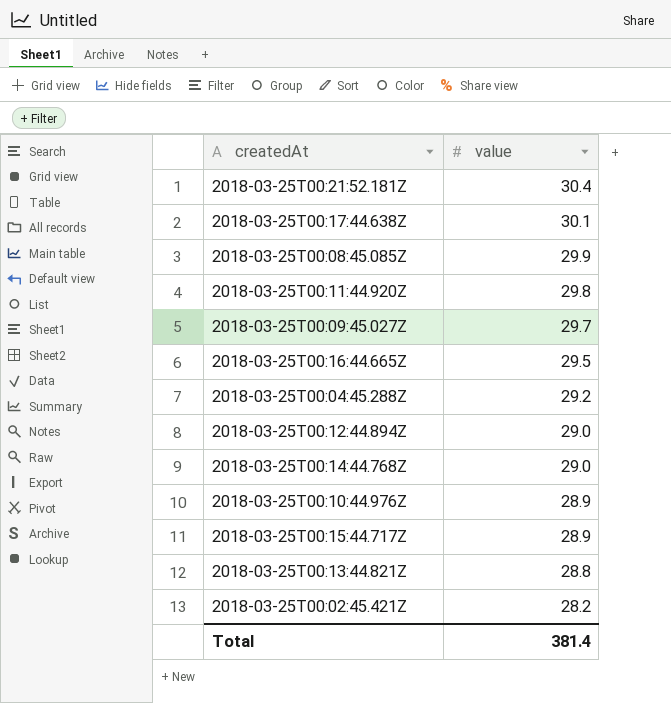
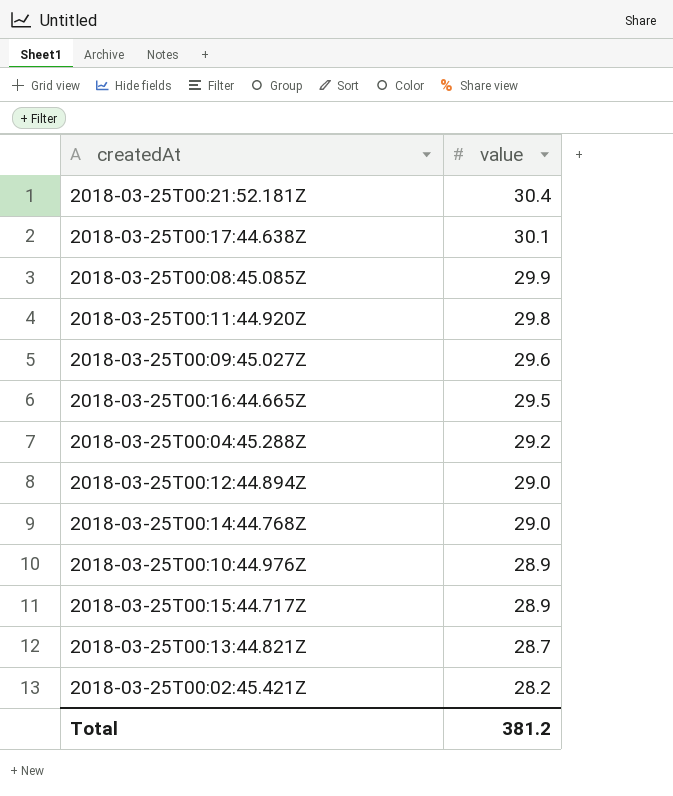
2018-03-25T00:09:45.027Z | value: 29.7 -> 29.6
2018-03-25T00:13:44.821Z | value: 28.8 -> 28.7
Total | value: 381.4 -> 381.2

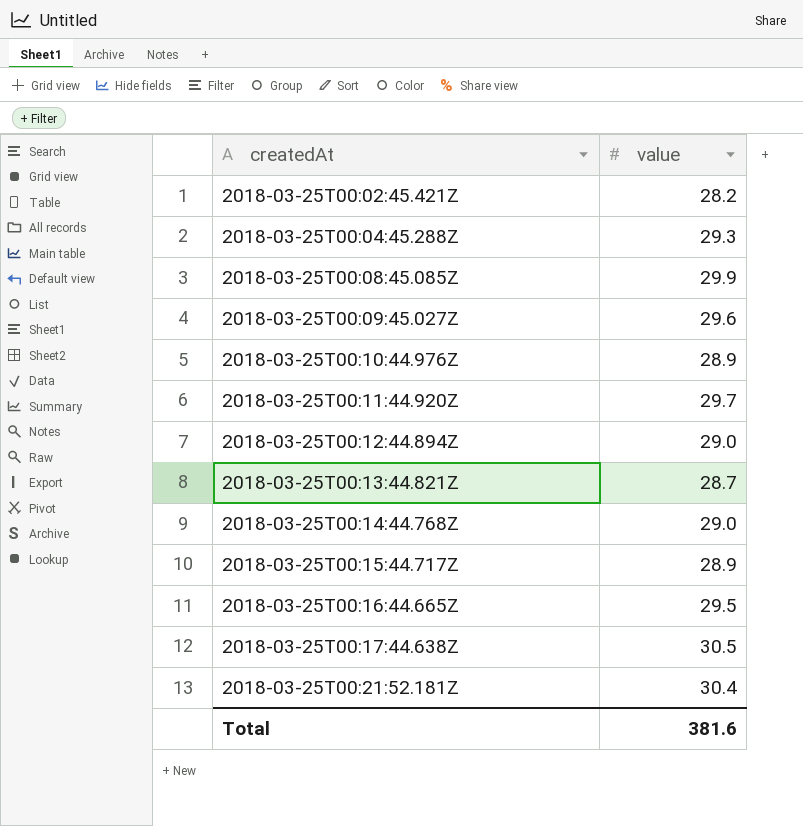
row order: value descending -> createdAt ascending
2018-03-25T00:04:45.288Z | value: 29.2 -> 29.3
2018-03-25T00:11:44.920Z | value: 29.8 -> 29.7
2018-03-25T00:17:44.638Z | value: 30.1 -> 30.5
Total | value: 381.2 -> 381.6

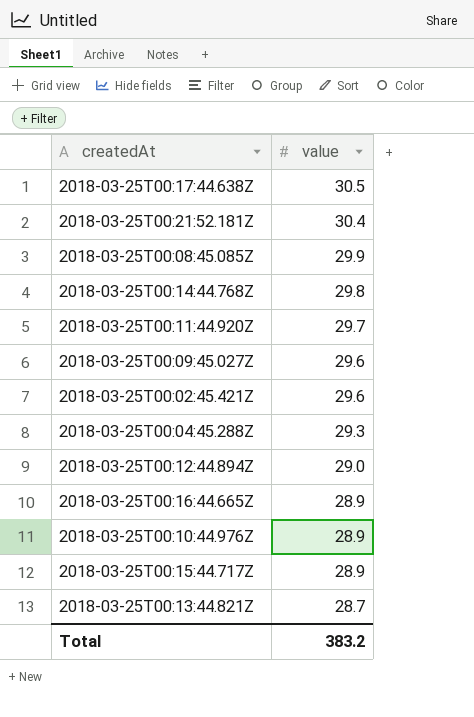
row order: createdAt ascending -> value descending
2018-03-25T00:14:44.768Z | value: 29.0 -> 29.8
2018-03-25T00:02:45.421Z | value: 28.2 -> 29.6
2018-03-25T00:16:44.665Z | value: 29.5 -> 28.9
Total | value: 381.6 -> 383.2

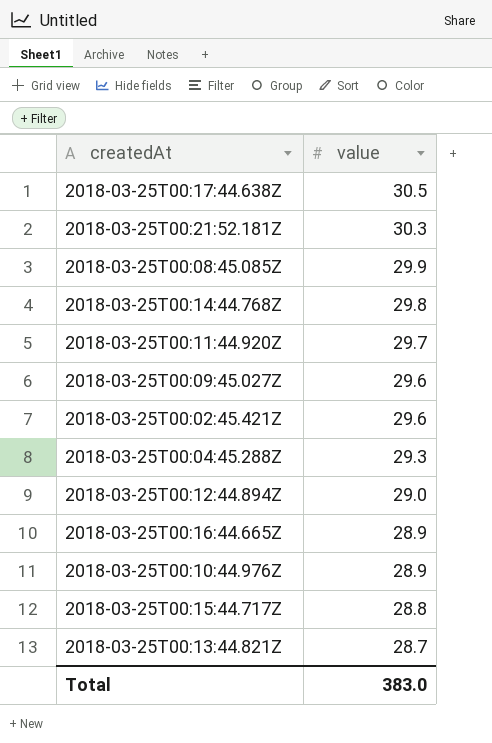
2018-03-25T00:21:52.181Z | value: 30.4 -> 30.3
2018-03-25T00:15:44.717Z | value: 28.9 -> 28.8
Total | value: 383.2 -> 383.0

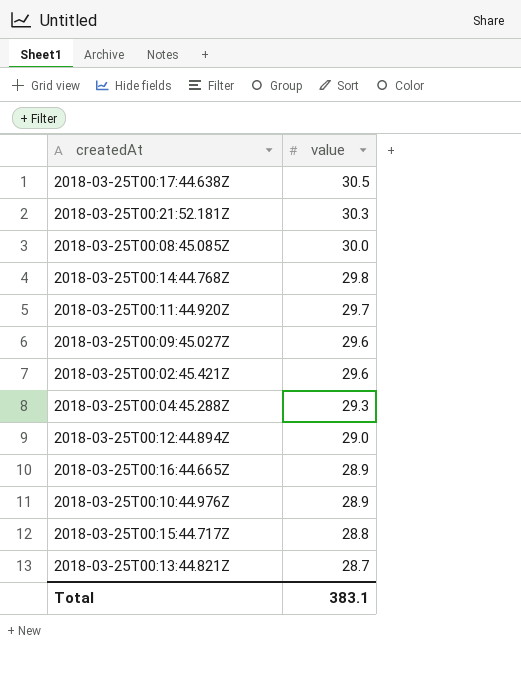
2018-03-25T00:08:45.085Z | value: 29.9 -> 30.0
Total | value: 383.0 -> 383.1

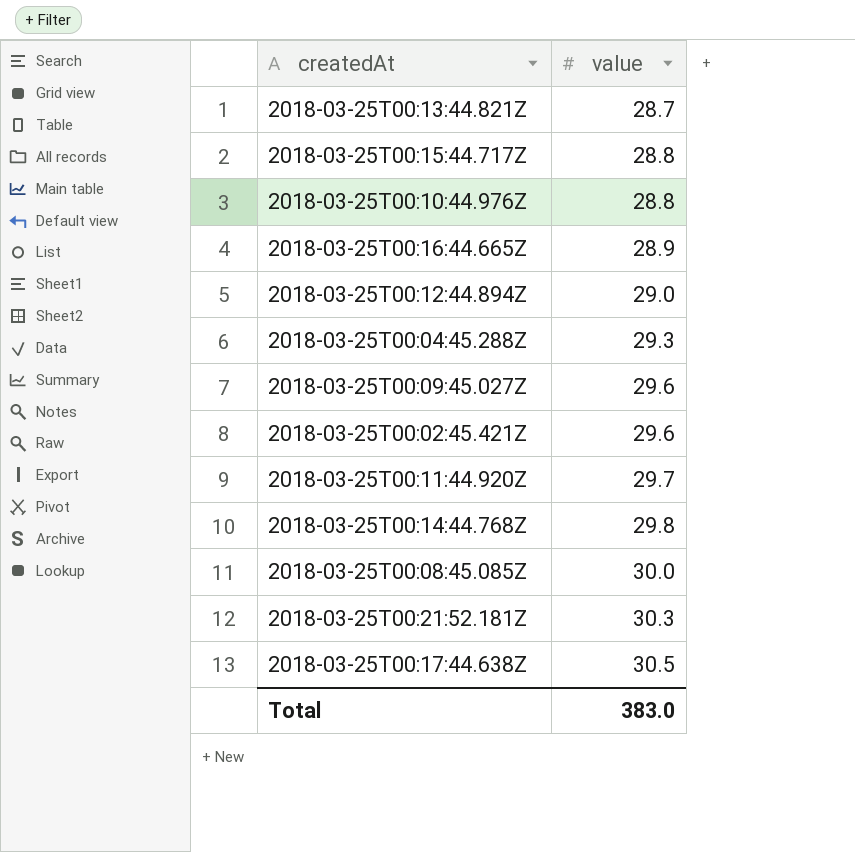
row order: value descending -> value ascending
2018-03-25T00:10:44.976Z | value: 28.9 -> 28.8
Total | value: 383.1 -> 383.0

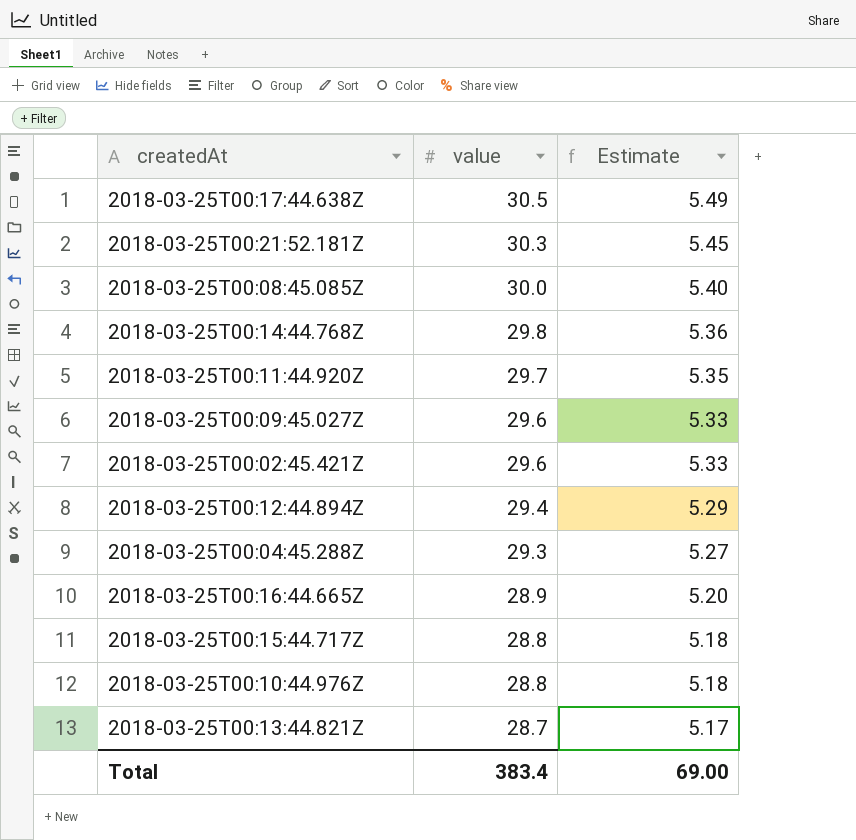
row order: value ascending -> value descending
column Estimate | formula: none -> [value] * 0.18
2018-03-25T00:12:44.894Z | value: 29.0 -> 29.4
Total | value: 383.0 -> 383.4

